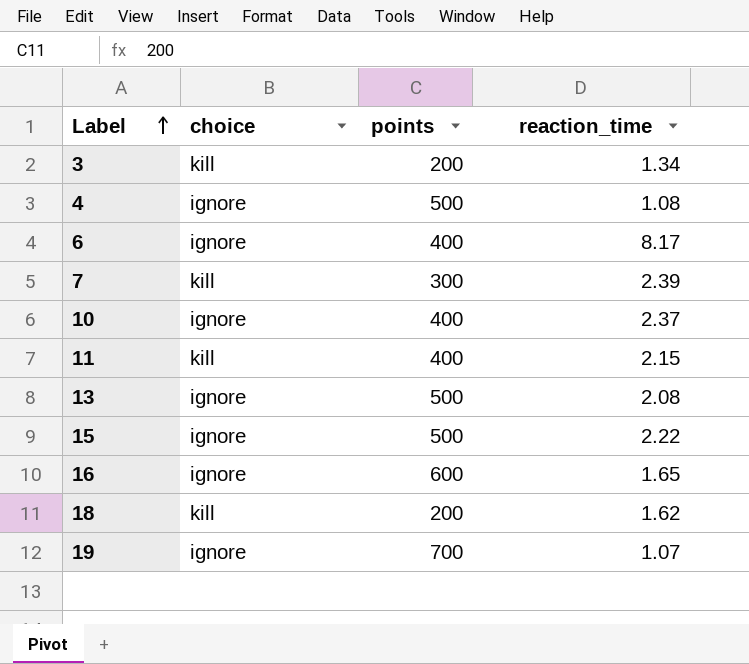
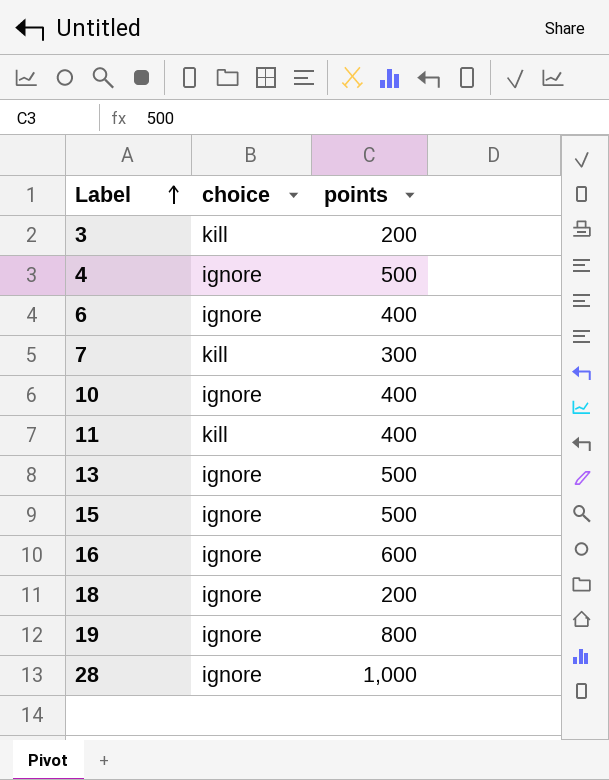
column reaction_time | position: 4 -> none
18 | choice: kill -> ignore
19 | points: 700 -> 800
row 28: none -> ignore | 1,000

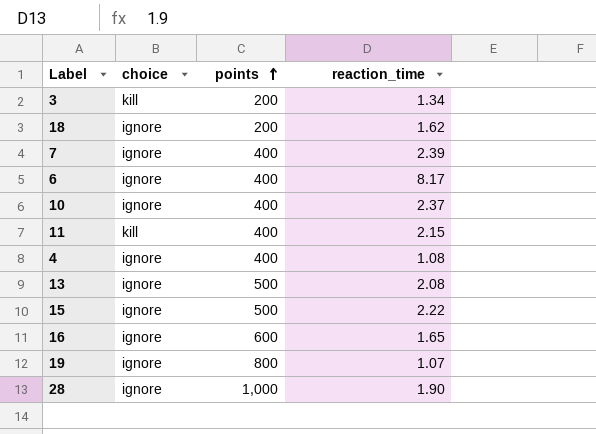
row order: Label ascending -> points ascending
column reaction_time | position: none -> 4
7 | choice: kill -> ignore
7 | points: 300 -> 400
4 | points: 500 -> 400

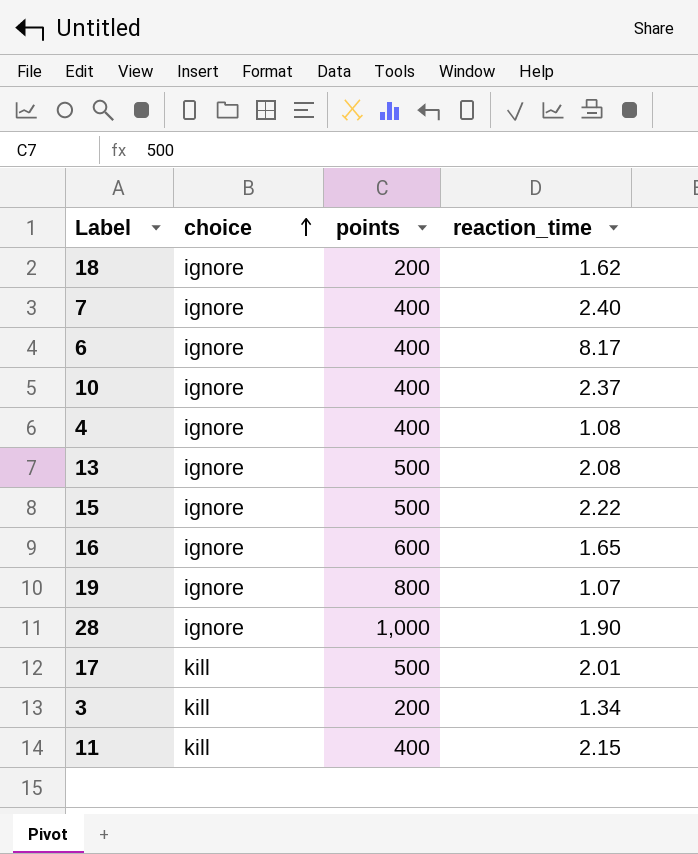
row order: points ascending -> choice ascending
7 | reaction_time: 2.39 -> 2.40
row 17: none -> kill | 500 | 2.01

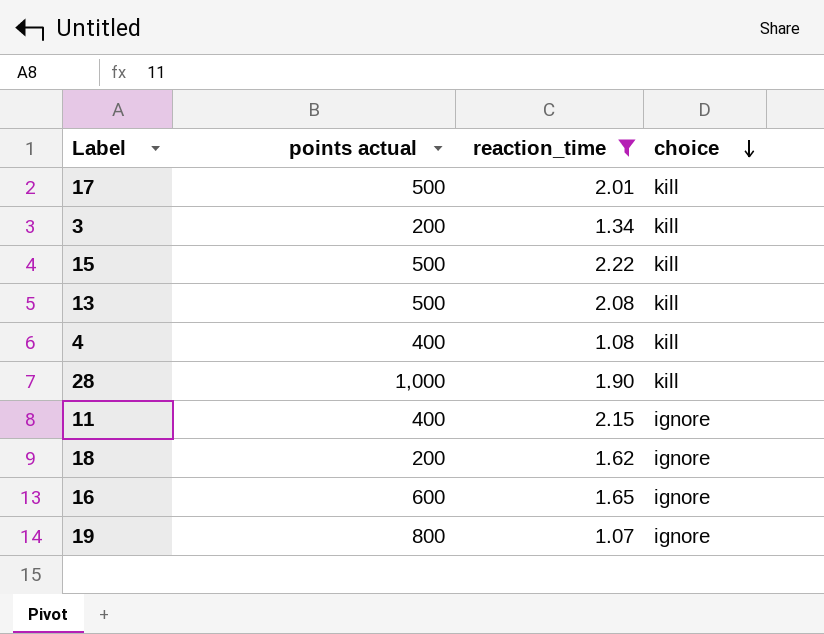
filter: none -> reaction_time <= 2.22
row order: choice ascending -> choice descending
column name: points -> points actual
column choice | position: 2 -> 4
15 | choice: ignore -> kill
13 | choice: ignore -> kill
4 | choice: ignore -> kill
28 | choice: ignore -> kill
11 | choice: kill -> ignore

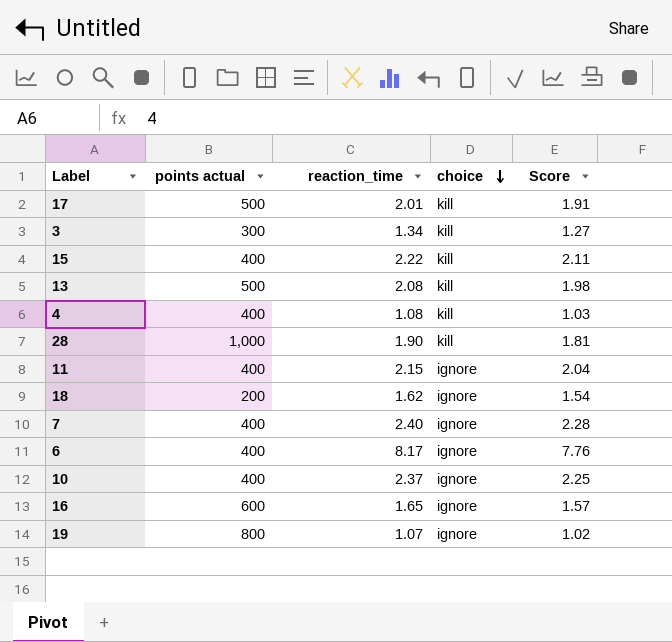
filter: reaction_time <= 2.22 -> none
column Score | formula: none -> [reaction_time] * 0.95
3 | points actual: 200 -> 300
15 | points actual: 500 -> 400

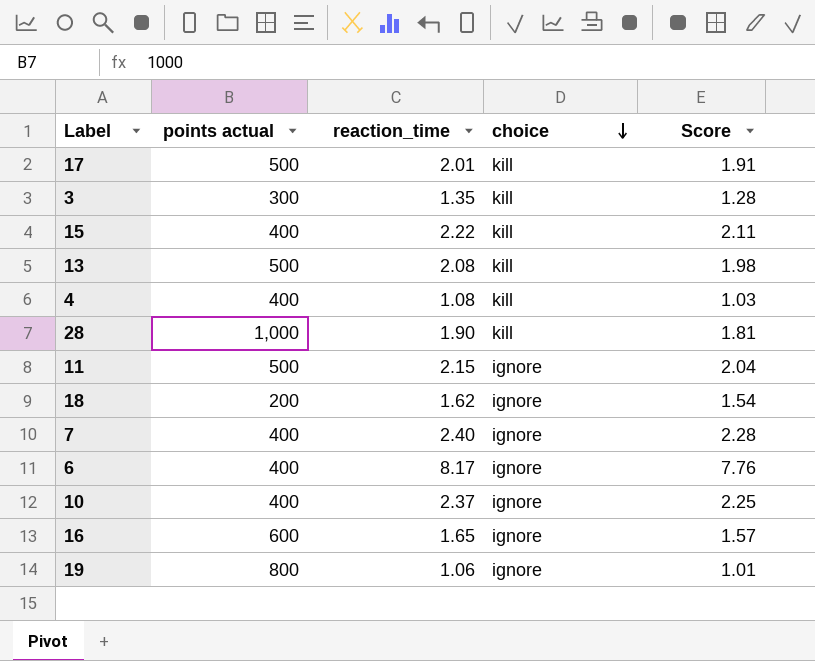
3 | reaction_time: 1.34 -> 1.35
3 | Score: 1.27 -> 1.28
11 | points actual: 400 -> 500
19 | reaction_time: 1.07 -> 1.06
19 | Score: 1.02 -> 1.01

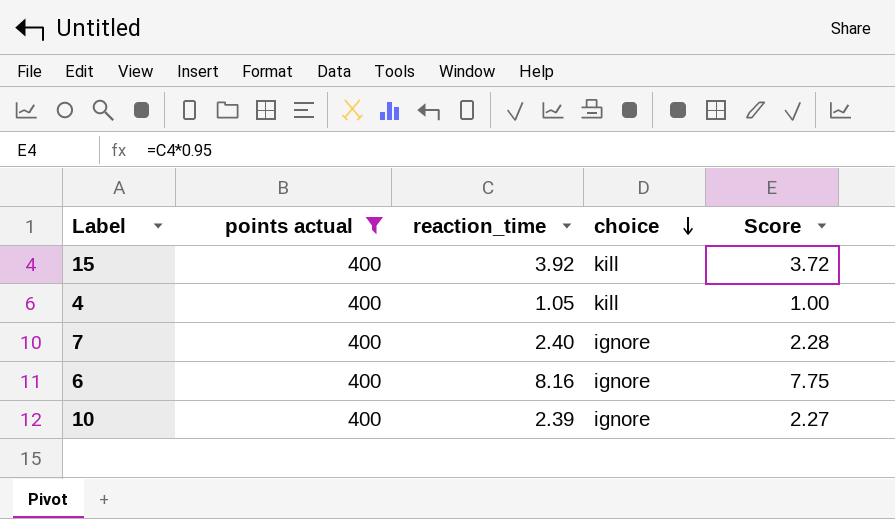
filter: none -> points actual = 400
15 | reaction_time: 2.22 -> 3.92
15 | Score: 2.11 -> 3.72
4 | reaction_time: 1.08 -> 1.05
4 | Score: 1.03 -> 1.00
6 | reaction_time: 8.17 -> 8.16
6 | Score: 7.76 -> 7.75
10 | reaction_time: 2.37 -> 2.39
10 | Score: 2.25 -> 2.27

